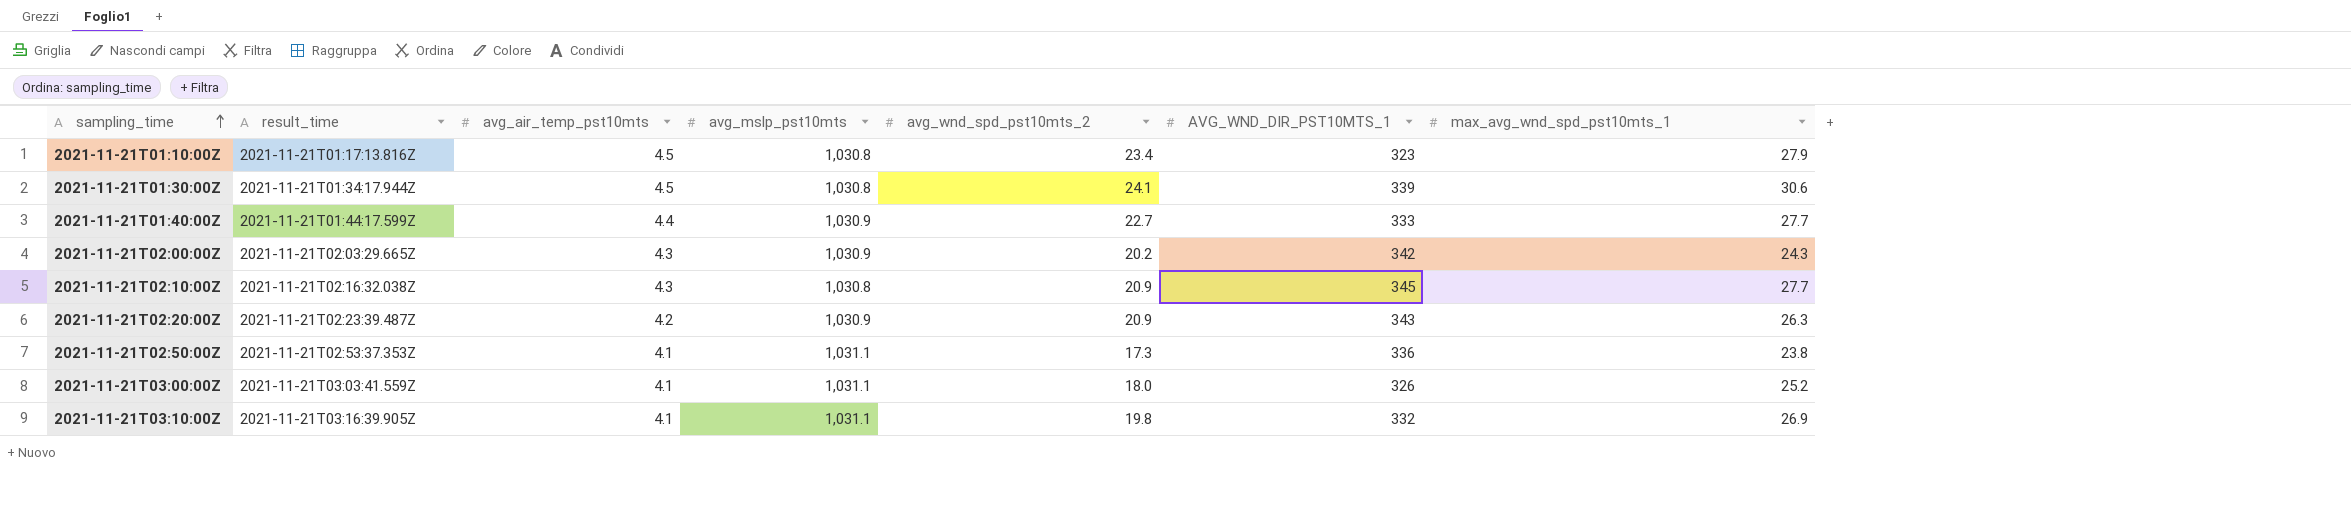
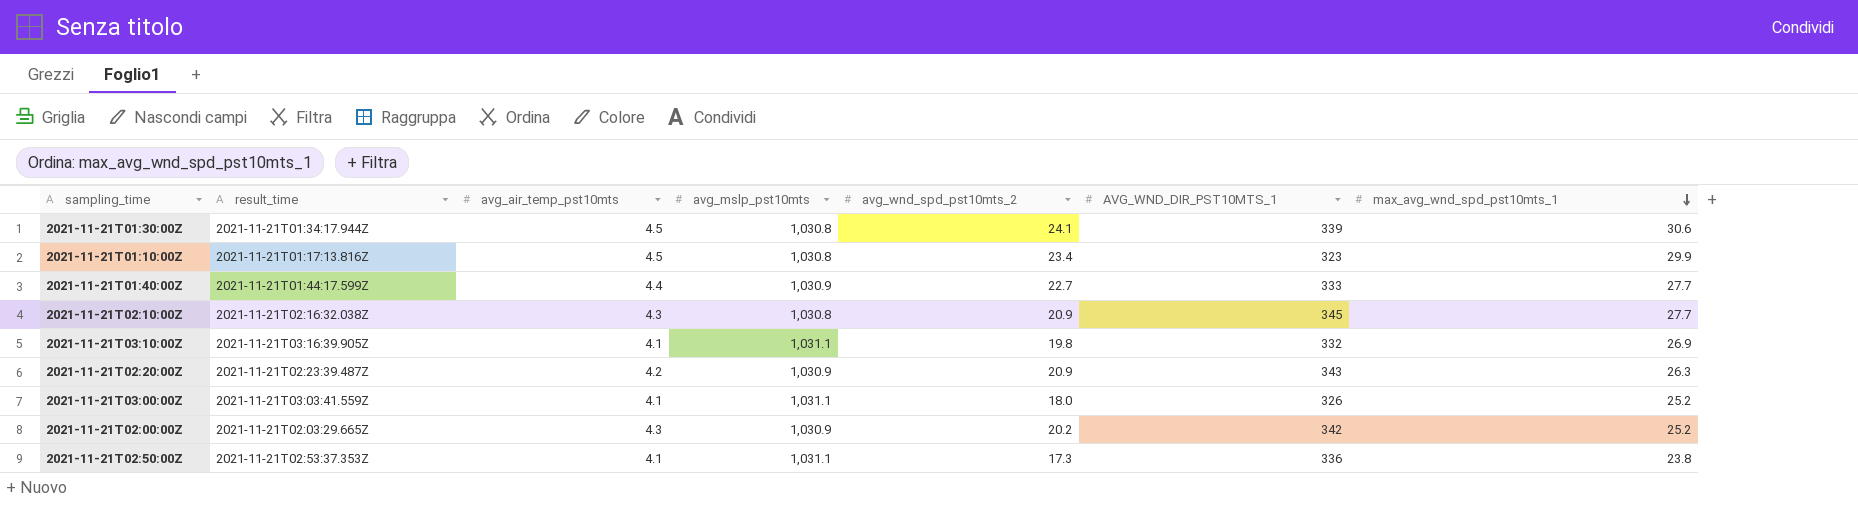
row order: sampling_time ascending -> max_avg_wnd_spd_pst10mts_1 descending
2021-11-21T01:10:00Z | max_avg_wnd_spd_pst10mts_1: 27.9 -> 29.9
2021-11-21T02:00:00Z | max_avg_wnd_spd_pst10mts_1: 24.3 -> 25.2

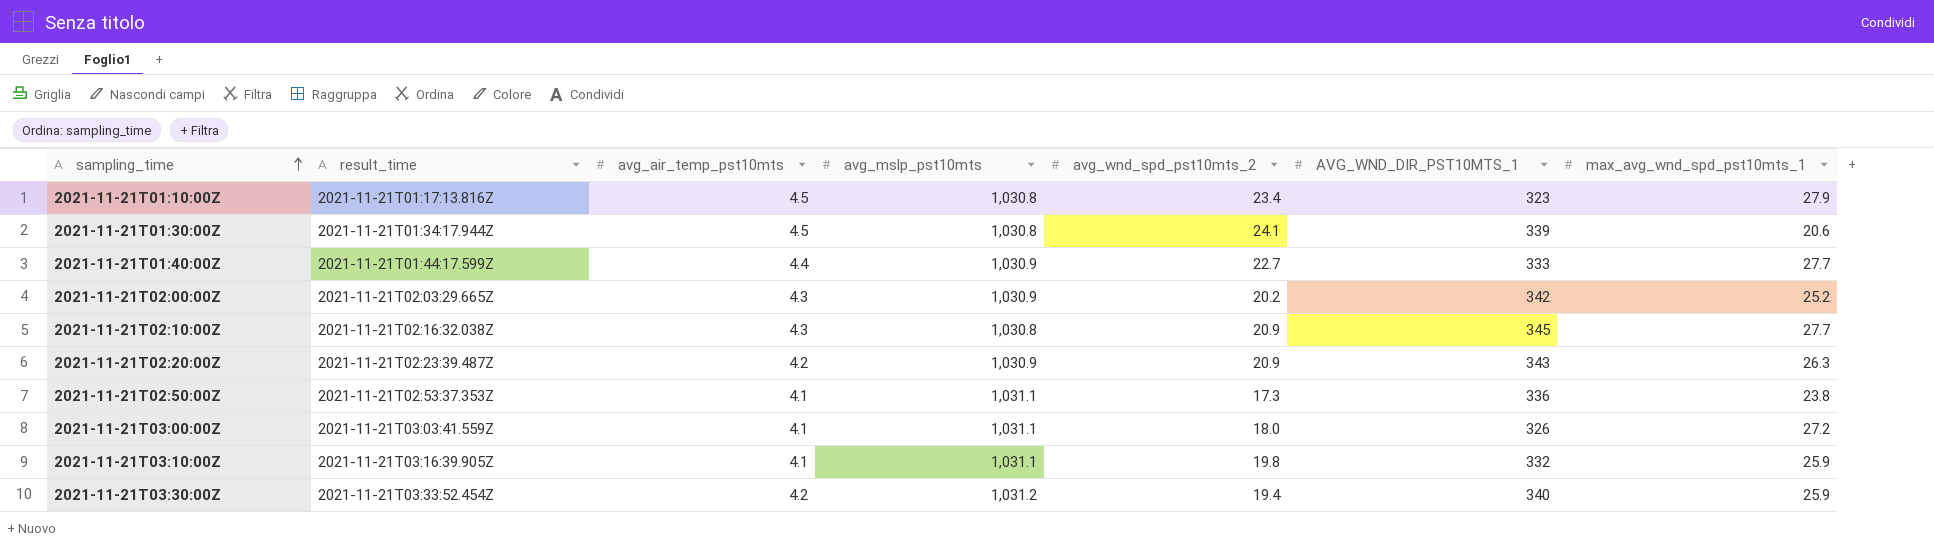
row order: max_avg_wnd_spd_pst10mts_1 descending -> sampling_time ascending
2021-11-21T01:10:00Z | max_avg_wnd_spd_pst10mts_1: 29.9 -> 27.9
2021-11-21T01:30:00Z | max_avg_wnd_spd_pst10mts_1: 30.6 -> 20.6
2021-11-21T03:00:00Z | max_avg_wnd_spd_pst10mts_1: 25.2 -> 27.2
2021-11-21T03:10:00Z | max_avg_wnd_spd_pst10mts_1: 26.9 -> 25.9
row 2021-11-21T03:30:00Z: none -> 2021-11-21T03:33:52.454Z | 4.2 | 1,031.2 | 19.4 | 340 | 25.9

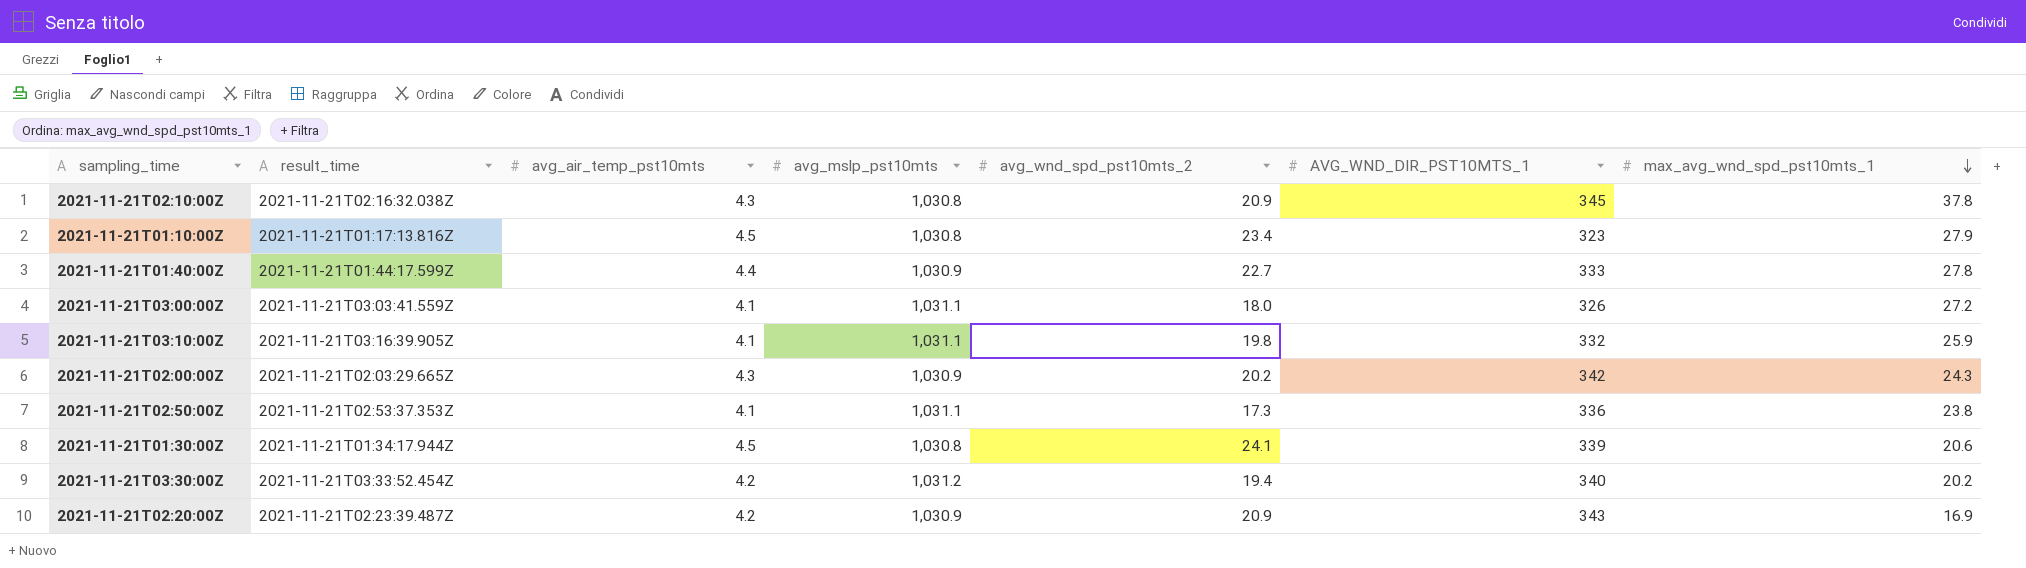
row order: sampling_time ascending -> max_avg_wnd_spd_pst10mts_1 descending
2021-11-21T02:10:00Z | max_avg_wnd_spd_pst10mts_1: 27.7 -> 37.8
2021-11-21T01:40:00Z | max_avg_wnd_spd_pst10mts_1: 27.7 -> 27.8
2021-11-21T02:00:00Z | max_avg_wnd_spd_pst10mts_1: 25.2 -> 24.3
2021-11-21T03:30:00Z | max_avg_wnd_spd_pst10mts_1: 25.9 -> 20.2
2021-11-21T02:20:00Z | max_avg_wnd_spd_pst10mts_1: 26.3 -> 16.9

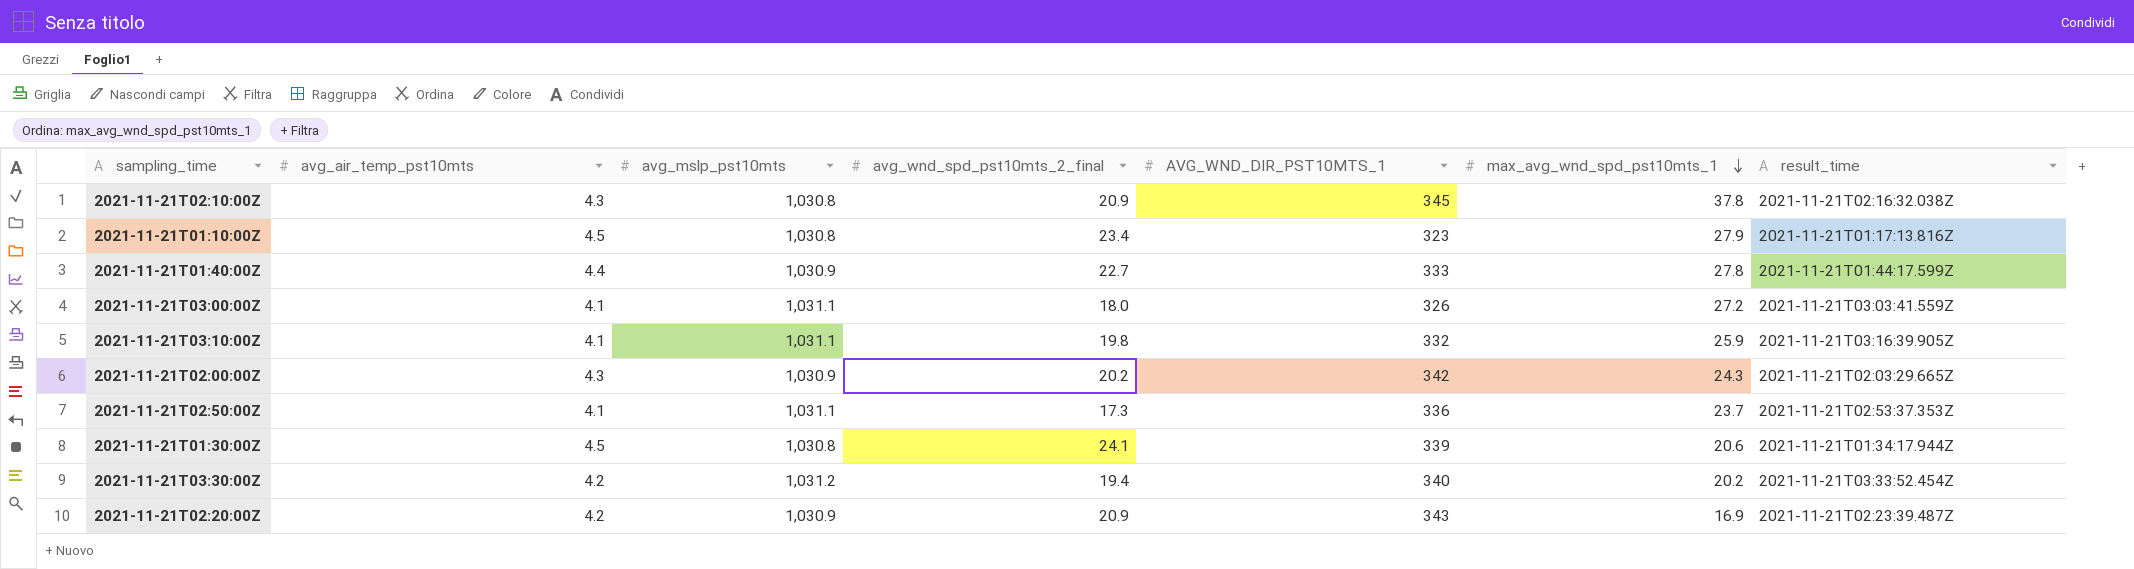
column name: avg_wnd_spd_pst10mts_2 -> avg_wnd_spd_pst10mts_2_final
column result_time | position: 2 -> 7
2021-11-21T02:50:00Z | max_avg_wnd_spd_pst10mts_1: 23.8 -> 23.7

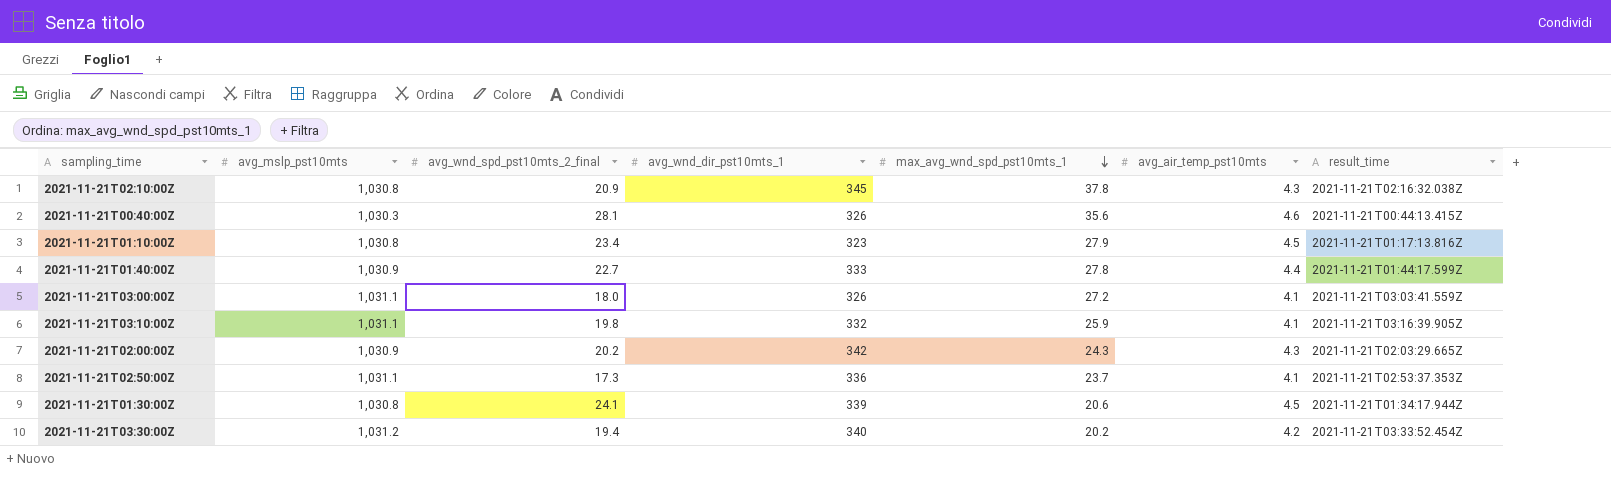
column name: AVG_WND_DIR_PST10MTS_1 -> avg_wnd_dir_pst10mts_1
column avg_air_temp_pst10mts | position: 2 -> 6
row 2021-11-21T02:20:00Z: 4.2 | 1,030.9 | 20.9 | 343 | 16.9 | 2021-11-21T02:23:39.487Z -> none
row 2021-11-21T00:40:00Z: none -> 1,030.3 | 28.1 | 326 | 35.6 | 4.6 | 2021-11-21T00:44:13.415Z

